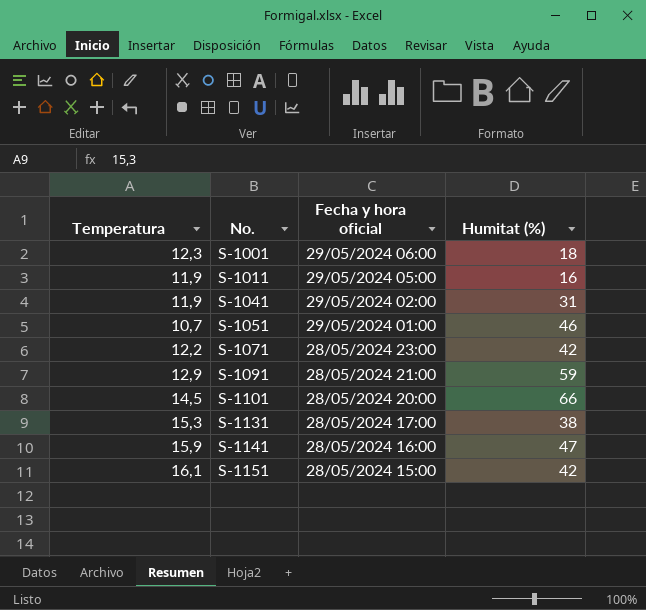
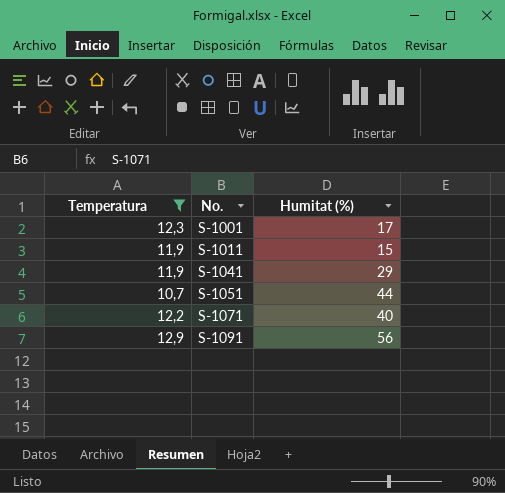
filter: none -> Temperatura <= 12,9
column Fecha y hora oficial | position: 3 -> none
S-1001 | Humitat (%): 18 -> 17
S-1011 | Humitat (%): 16 -> 15
S-1041 | Humitat (%): 31 -> 29
S-1051 | Humitat (%): 46 -> 44
S-1071 | Humitat (%): 42 -> 40
S-1091 | Humitat (%): 59 -> 56

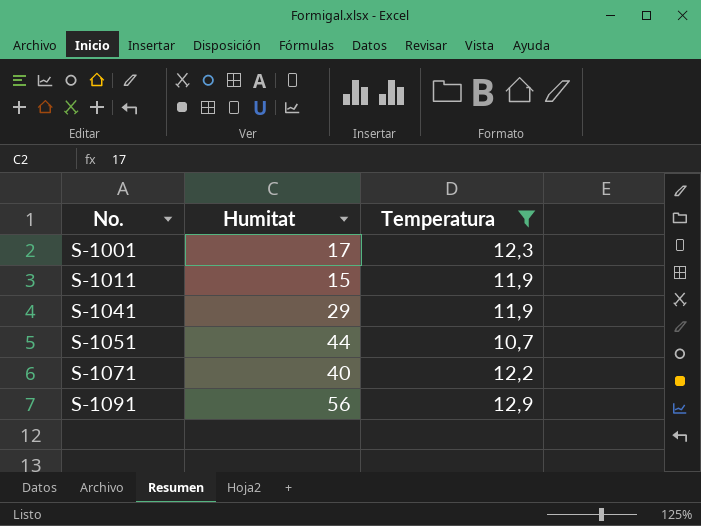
column name: Humitat (%) -> Humitat
column Temperatura | position: 1 -> 3

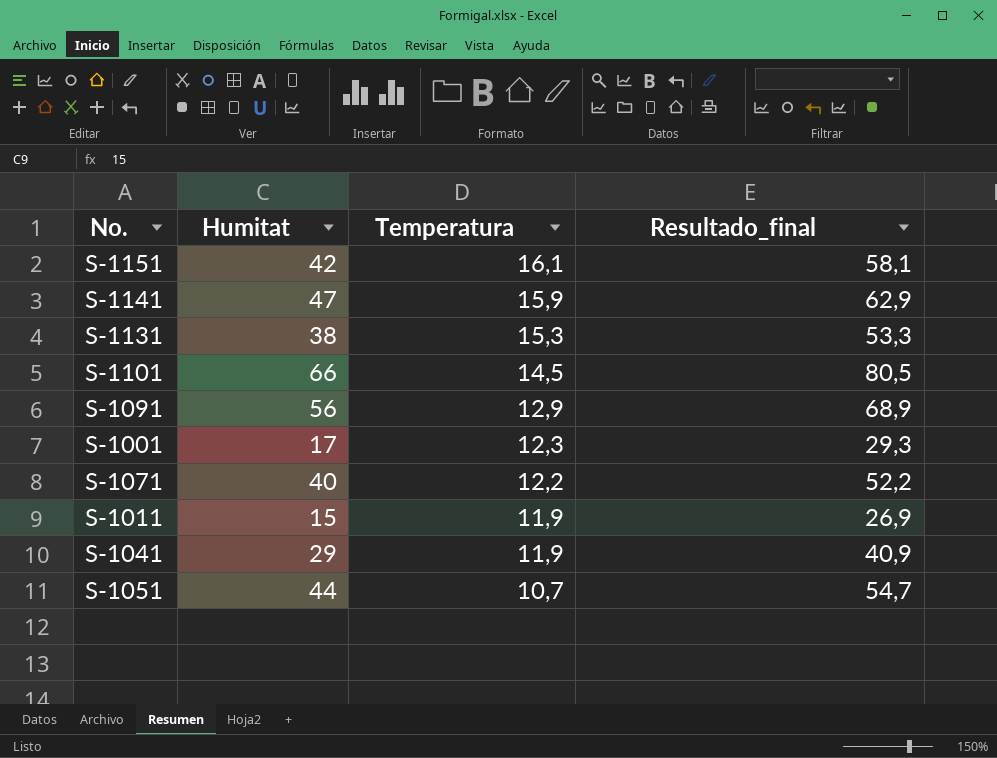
filter: Temperatura <= 12,9 -> none
row order: No. ascending -> Temperatura descending
column Resultado_final | formula: none -> [Humitat] + [Temperatura]

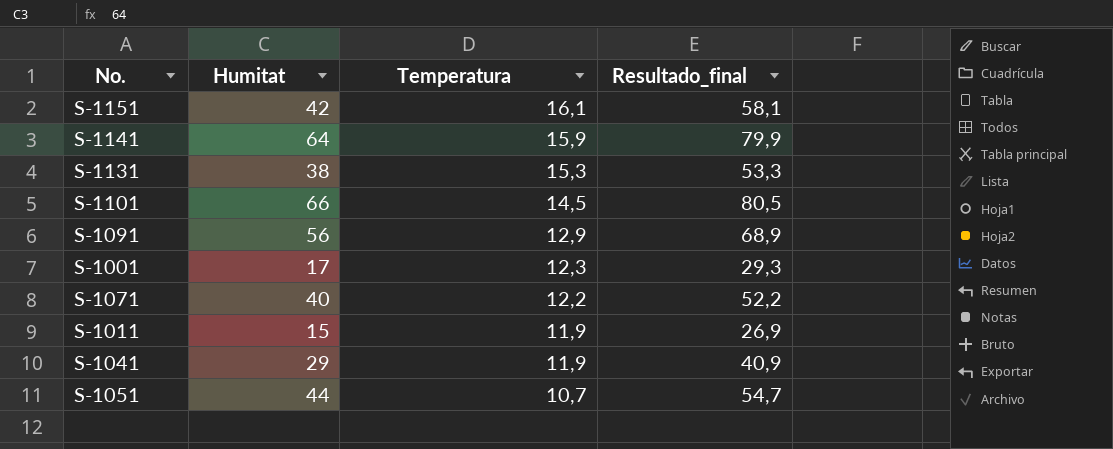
S-1141 | Humitat: 47 -> 64
S-1141 | Resultado_final: 62,9 -> 79,9

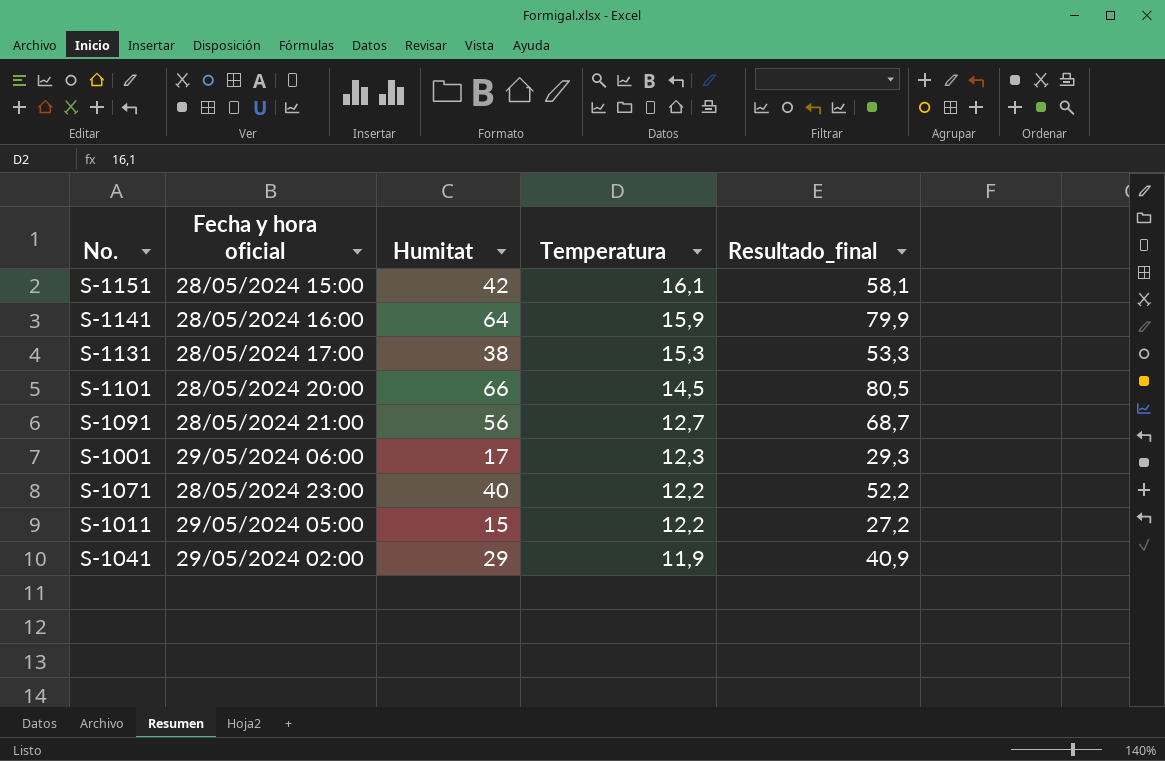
column Fecha y hora oficial | position: none -> 2
row S-1051: 44 | 10,7 | 54,7 -> none
S-1091 | Temperatura: 12,9 -> 12,7
S-1091 | Resultado_final: 68,9 -> 68,7
S-1011 | Temperatura: 11,9 -> 12,2
S-1011 | Resultado_final: 26,9 -> 27,2

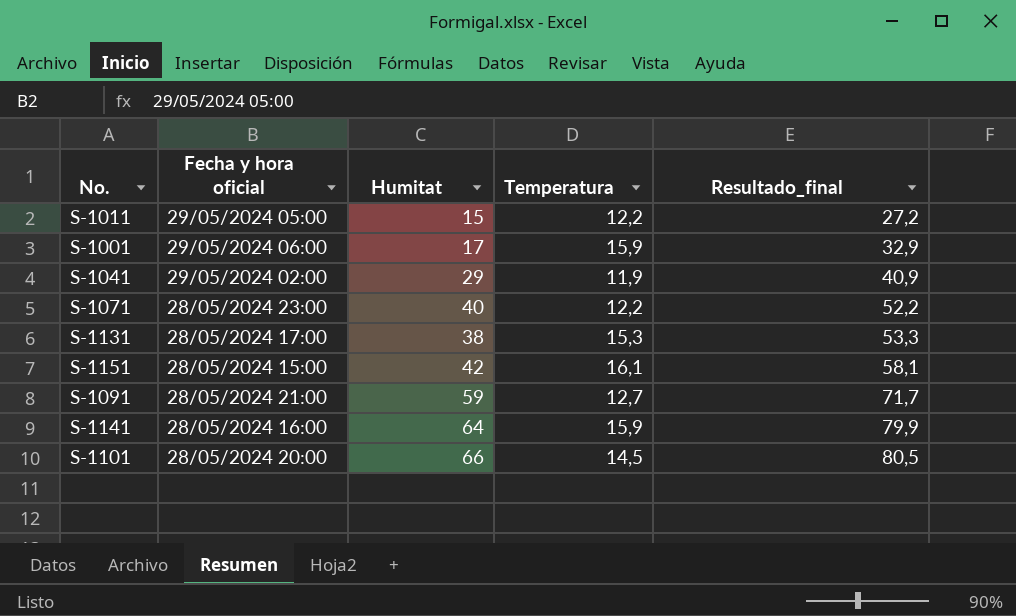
row order: Temperatura descending -> Resultado_final ascending
S-1001 | Temperatura: 12,3 -> 15,9
S-1001 | Resultado_final: 29,3 -> 32,9
S-1091 | Humitat: 56 -> 59
S-1091 | Resultado_final: 68,7 -> 71,7

